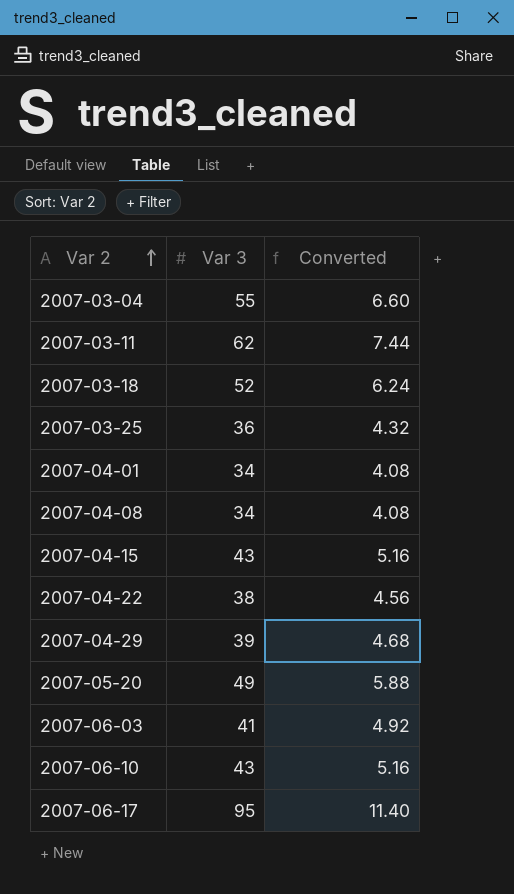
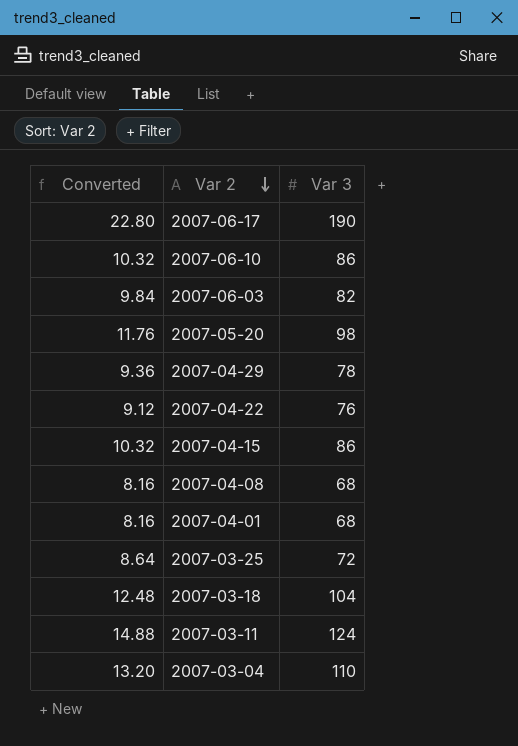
row order: Var 2 ascending -> Var 2 descending
column Converted | position: 3 -> 1
2007-06-17 | Converted: 11.40 -> 22.80
2007-06-17 | Var 3: 95 -> 190
2007-06-10 | Converted: 5.16 -> 10.32
2007-06-10 | Var 3: 43 -> 86
2007-06-03 | Converted: 4.92 -> 9.84
2007-06-03 | Var 3: 41 -> 82
2007-05-20 | Converted: 5.88 -> 11.76
2007-05-20 | Var 3: 49 -> 98
2007-04-29 | Converted: 4.68 -> 9.36
2007-04-29 | Var 3: 39 -> 78
2007-04-22 | Converted: 4.56 -> 9.12
2007-04-22 | Var 3: 38 -> 76
2007-04-15 | Converted: 5.16 -> 10.32
2007-04-15 | Var 3: 43 -> 86
2007-04-08 | Converted: 4.08 -> 8.16
2007-04-08 | Var 3: 34 -> 68
2007-04-01 | Converted: 4.08 -> 8.16
2007-04-01 | Var 3: 34 -> 68
2007-03-25 | Converted: 4.32 -> 8.64
2007-03-25 | Var 3: 36 -> 72
2007-03-18 | Converted: 6.24 -> 12.48
2007-03-18 | Var 3: 52 -> 104
2007-03-11 | Converted: 7.44 -> 14.88
2007-03-11 | Var 3: 62 -> 124
2007-03-04 | Converted: 6.60 -> 13.20
2007-03-04 | Var 3: 55 -> 110

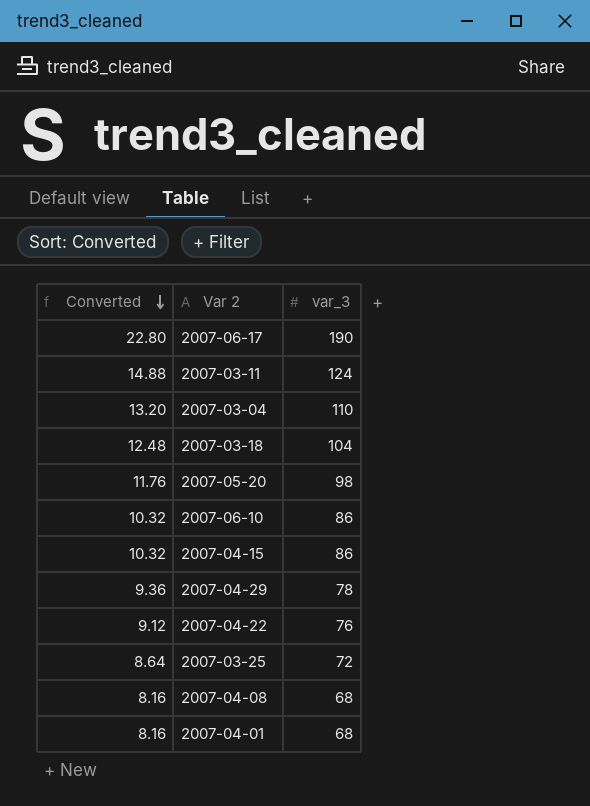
row order: Var 2 descending -> Converted descending
column name: Var 3 -> var_3
row 2007-06-03: 9.84 | 82 -> none

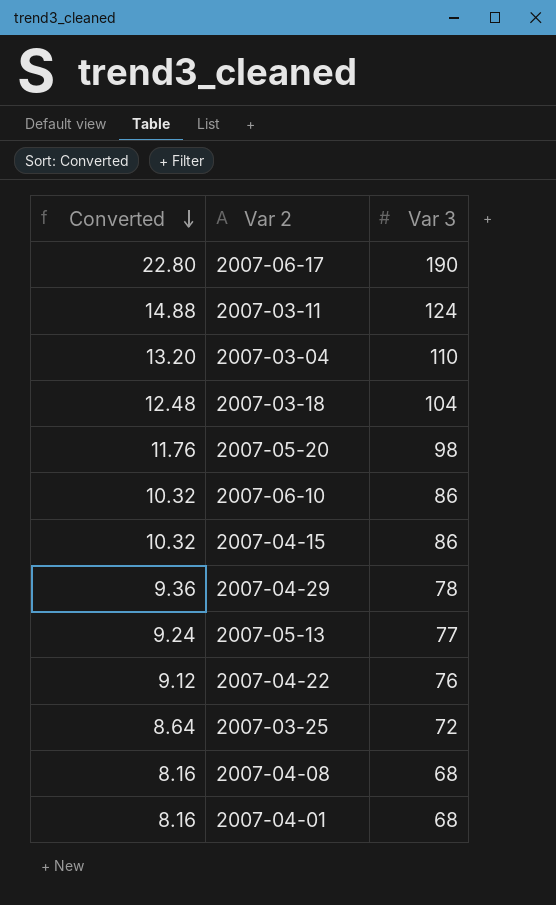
column name: var_3 -> Var 3
row 2007-05-13: none -> 9.24 | 77

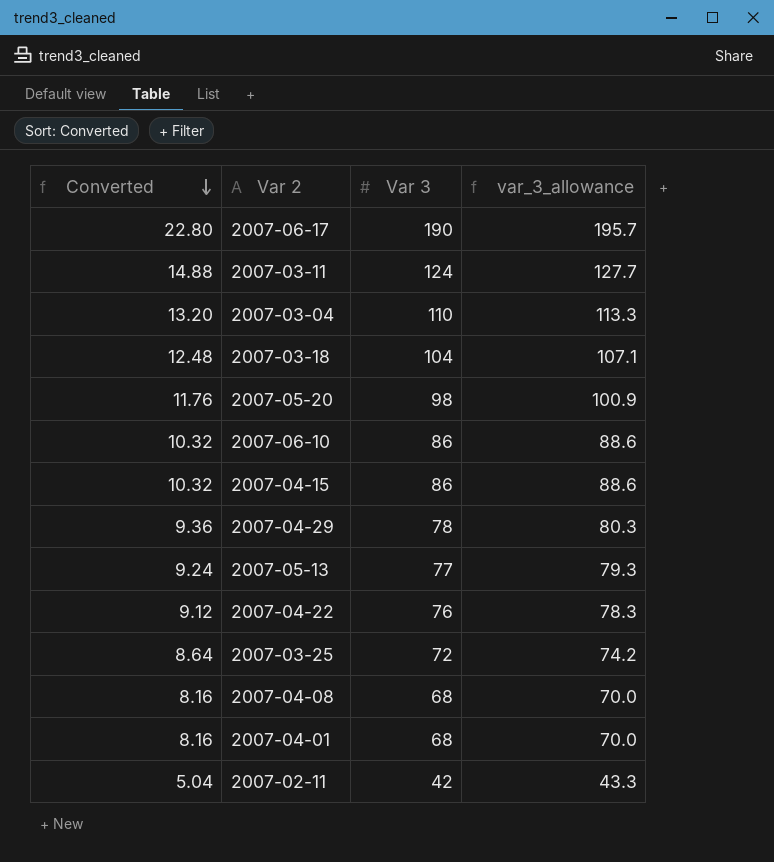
column var_3_allowance | formula: none -> [Var 3] * 1.03
row 2007-02-11: none -> 5.04 | 42 | 43.3

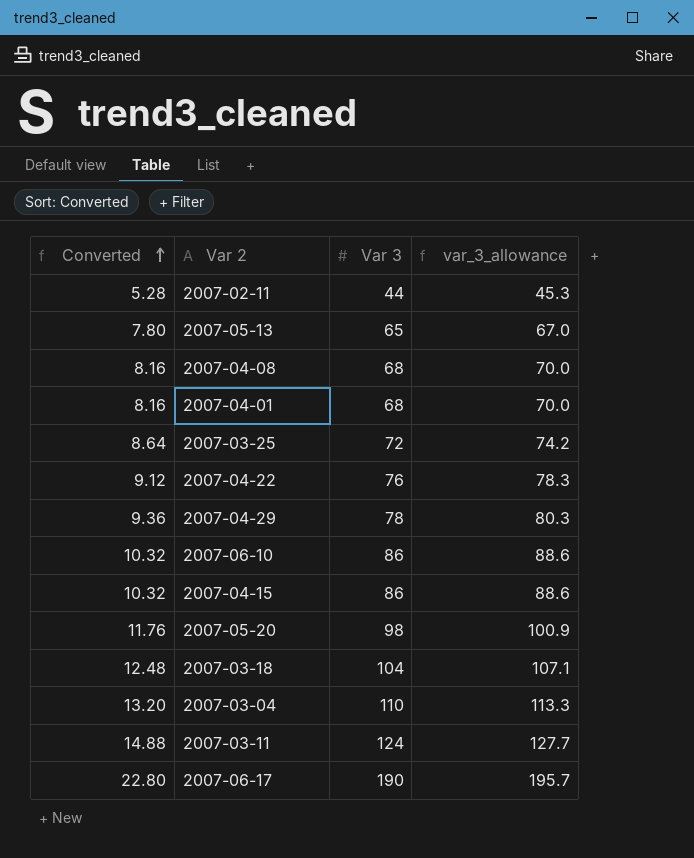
row order: Converted descending -> Converted ascending
2007-02-11 | Converted: 5.04 -> 5.28
2007-02-11 | Var 3: 42 -> 44
2007-02-11 | var_3_allowance: 43.3 -> 45.3
2007-05-13 | Converted: 9.24 -> 7.80
2007-05-13 | Var 3: 77 -> 65
2007-05-13 | var_3_allowance: 79.3 -> 67.0

